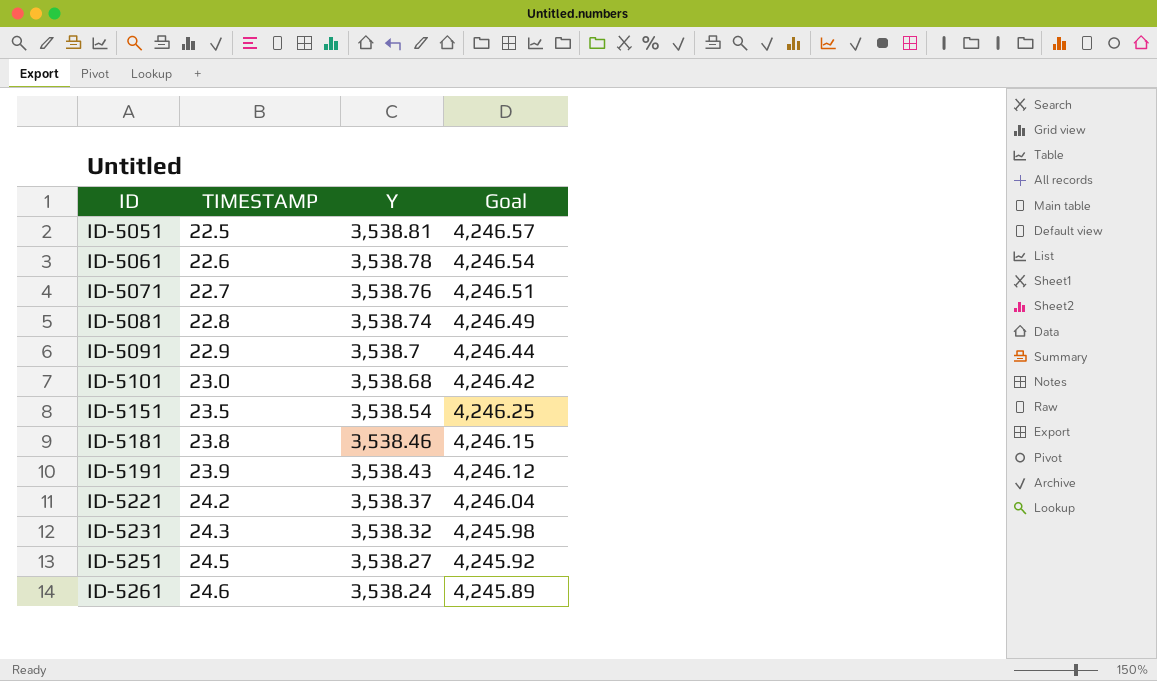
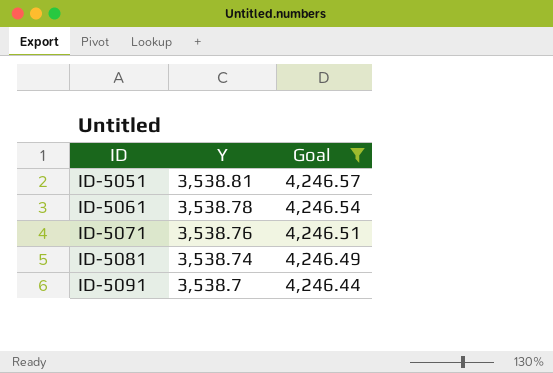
filter: none -> Goal >= 4,246.44
column TIMESTAMP | position: 2 -> none

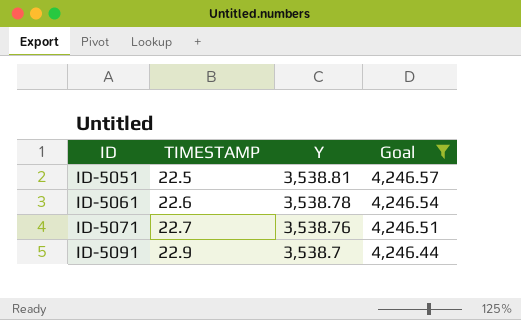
column TIMESTAMP | position: none -> 2
row ID-5081: 3,538.74 | 4,246.49 -> none

